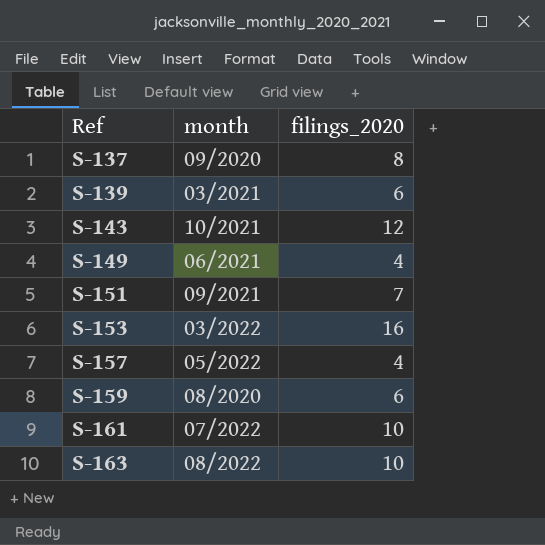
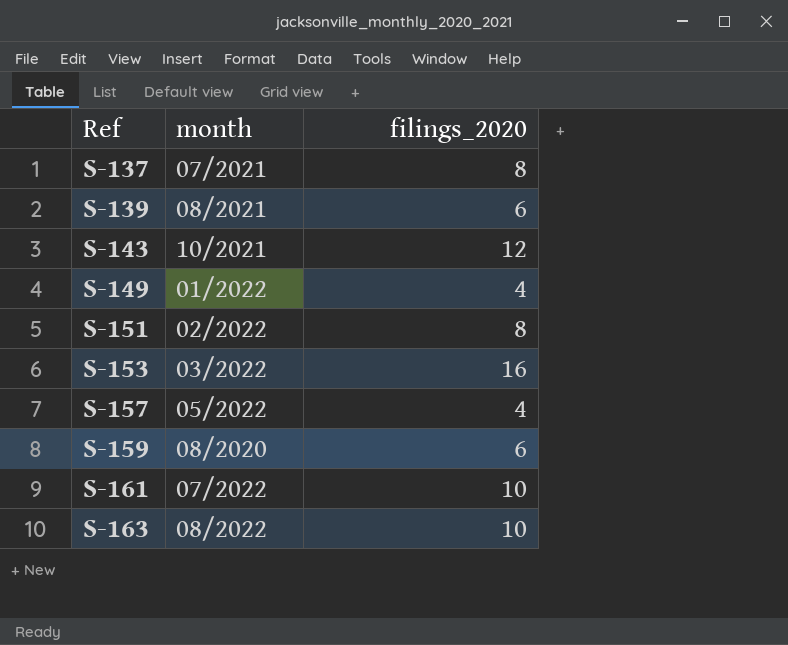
S-137 | month: 09/2020 -> 07/2021
S-139 | month: 03/2021 -> 08/2021
S-149 | month: 06/2021 -> 01/2022
S-151 | month: 09/2021 -> 02/2022
S-151 | filings_2020: 7 -> 8

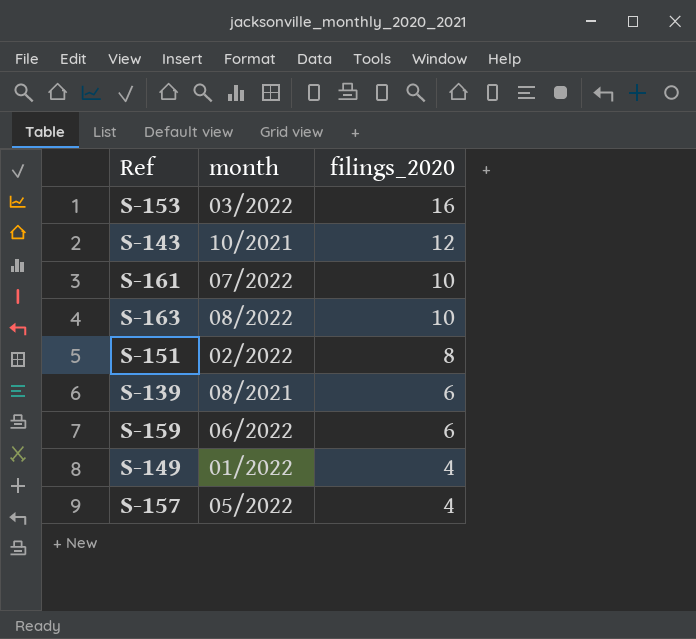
row order: Ref ascending -> filings_2020 descending
row S-137: 07/2021 | 8 -> none
S-159 | month: 08/2020 -> 06/2022

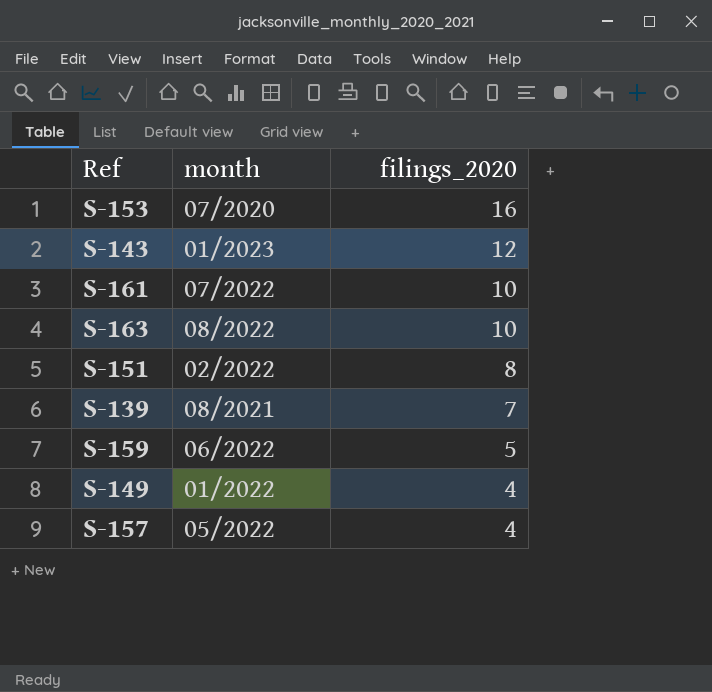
S-153 | month: 03/2022 -> 07/2020
S-143 | month: 10/2021 -> 01/2023
S-139 | filings_2020: 6 -> 7
S-159 | filings_2020: 6 -> 5

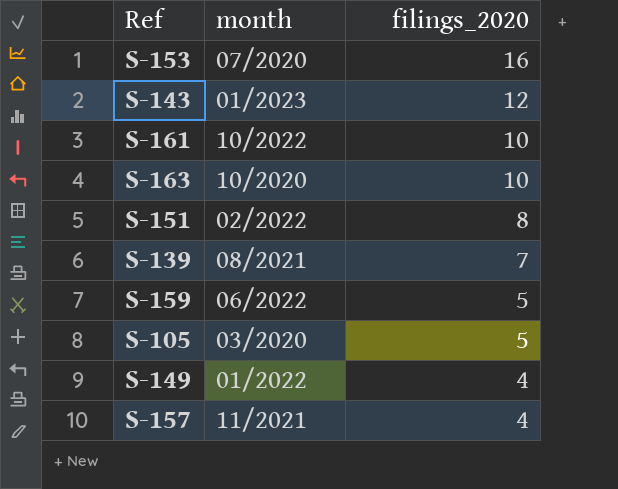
S-161 | month: 07/2022 -> 10/2022
S-163 | month: 08/2022 -> 10/2020
row S-105: none -> 03/2020 | 5
S-157 | month: 05/2022 -> 11/2021

